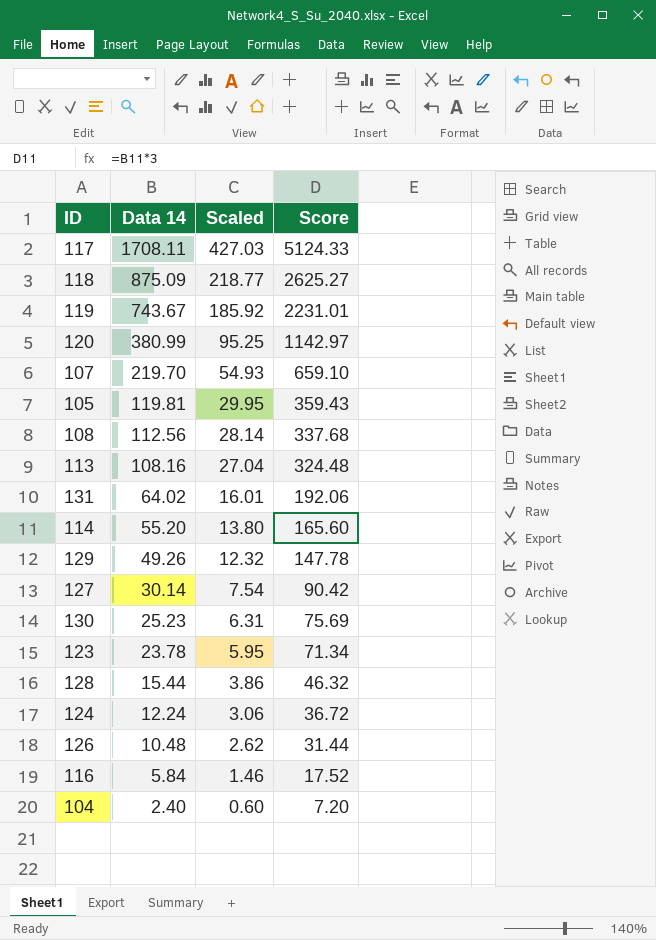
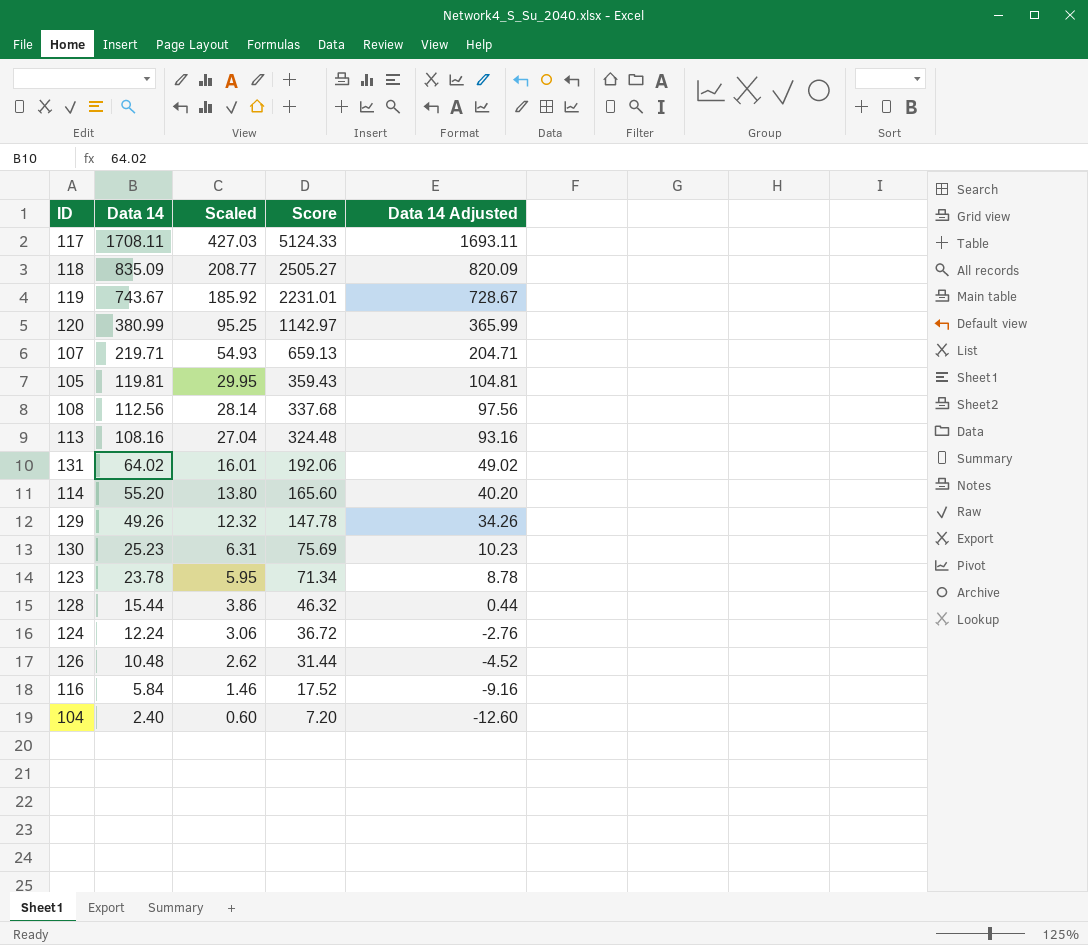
column Data 14 Adjusted | formula: none -> [Data 14] - 15
row 127: 30.14 | 7.54 | 90.42 -> none
118 | Data 14: 875.09 -> 835.09
118 | Scaled: 218.77 -> 208.77
118 | Score: 2625.27 -> 2505.27
107 | Data 14: 219.70 -> 219.71
107 | Score: 659.10 -> 659.13

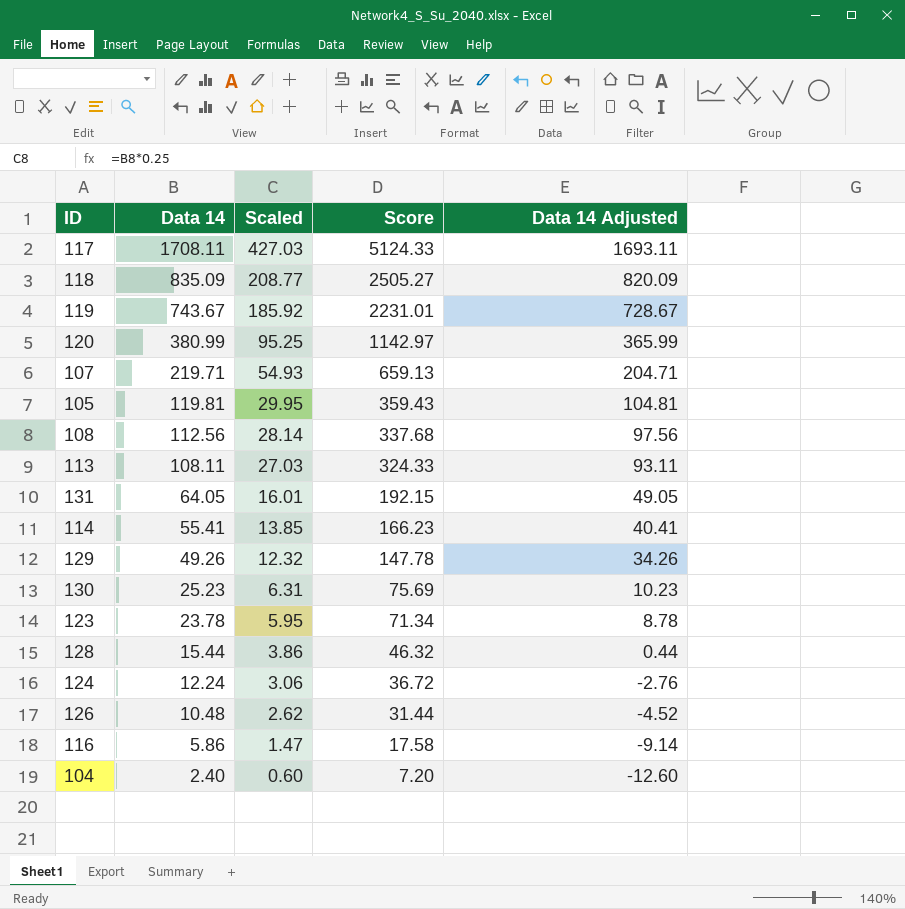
113 | Data 14: 108.16 -> 108.11
113 | Scaled: 27.04 -> 27.03
113 | Score: 324.48 -> 324.33
113 | Data 14 Adjusted: 93.16 -> 93.11
131 | Data 14: 64.02 -> 64.05
131 | Score: 192.06 -> 192.15
131 | Data 14 Adjusted: 49.02 -> 49.05
114 | Data 14: 55.20 -> 55.41
114 | Scaled: 13.80 -> 13.85
114 | Score: 165.60 -> 166.23
114 | Data 14 Adjusted: 40.20 -> 40.41
116 | Data 14: 5.84 -> 5.86
116 | Scaled: 1.46 -> 1.47
116 | Score: 17.52 -> 17.58
116 | Data 14 Adjusted: -9.16 -> -9.14

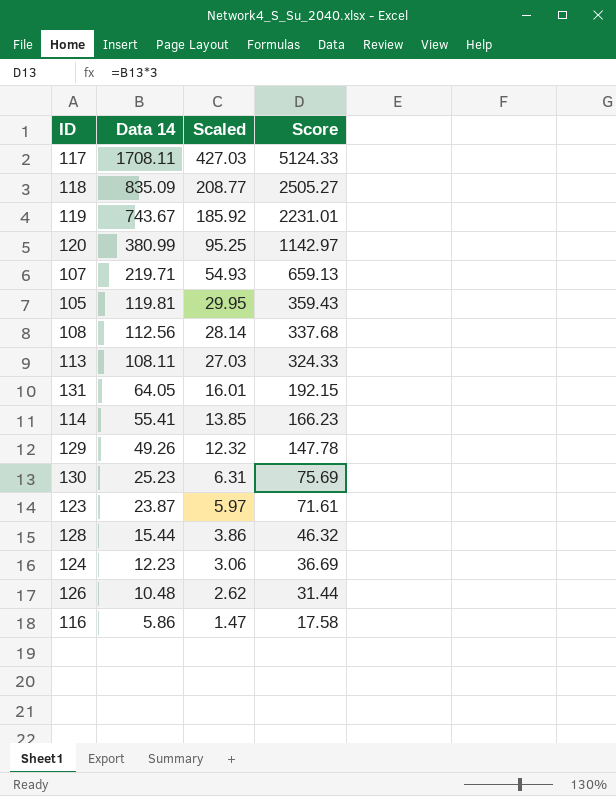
column Data 14 Adjusted | formula: [Data 14] - 15 -> none
row 104: 2.40 | 0.60 | 7.20 | -12.60 -> none
123 | Data 14: 23.78 -> 23.87
123 | Scaled: 5.95 -> 5.97
123 | Score: 71.34 -> 71.61
124 | Data 14: 12.24 -> 12.23
124 | Score: 36.72 -> 36.69

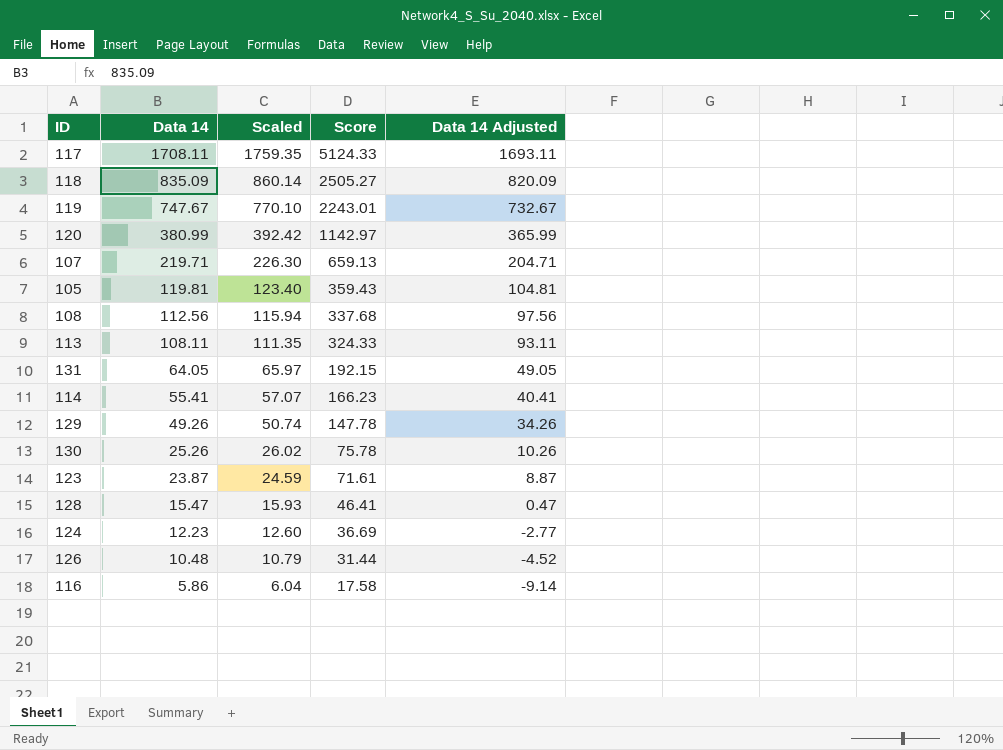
column Scaled | formula: [Data 14] * 0.25 -> [Data 14] * 1.03
column Data 14 Adjusted | formula: none -> [Data 14] - 15
119 | Data 14: 743.67 -> 747.67
119 | Score: 2231.01 -> 2243.01
130 | Data 14: 25.23 -> 25.26
130 | Score: 75.69 -> 75.78
128 | Data 14: 15.44 -> 15.47
128 | Score: 46.32 -> 46.41

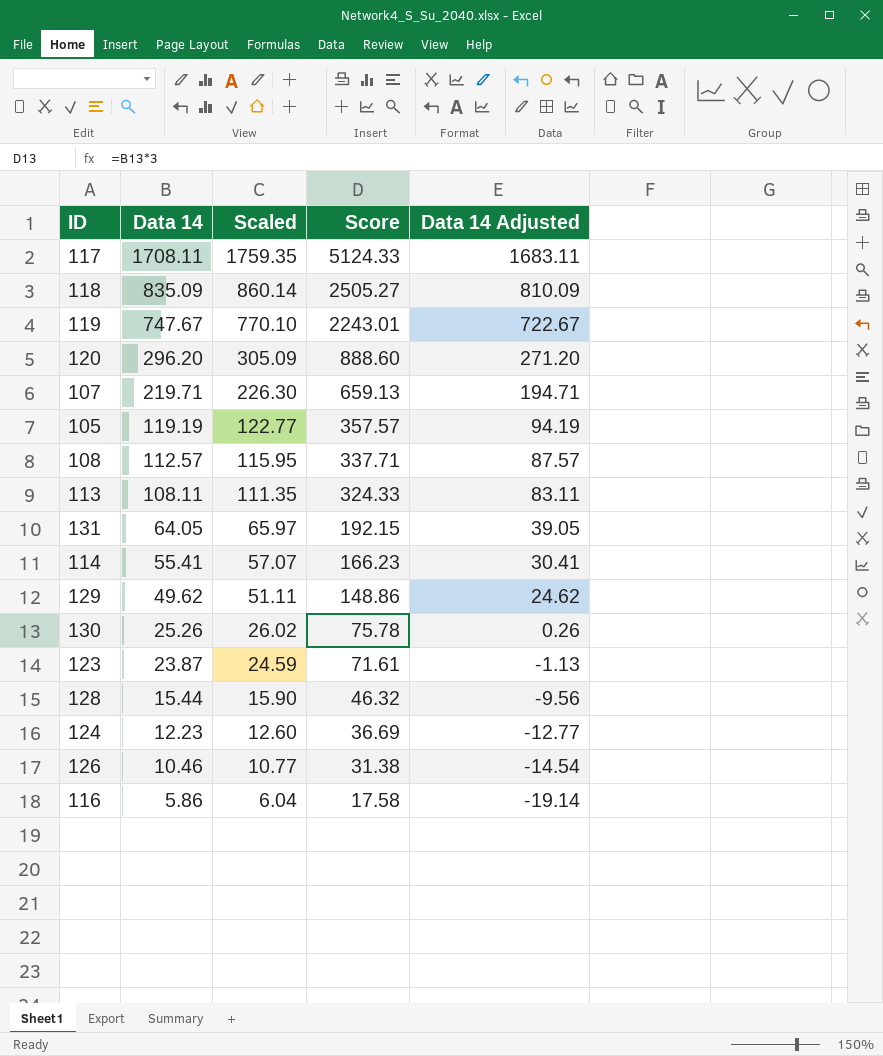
column Data 14 Adjusted | formula: [Data 14] - 15 -> [Data 14] - 25
120 | Data 14: 380.99 -> 296.20
120 | Scaled: 392.42 -> 305.09
120 | Score: 1142.97 -> 888.60
105 | Data 14: 119.81 -> 119.19
105 | Scaled: 123.40 -> 122.77
105 | Score: 359.43 -> 357.57
108 | Data 14: 112.56 -> 112.57
108 | Scaled: 115.94 -> 115.95
108 | Score: 337.68 -> 337.71
129 | Data 14: 49.26 -> 49.62
129 | Scaled: 50.74 -> 51.11
129 | Score: 147.78 -> 148.86
128 | Data 14: 15.47 -> 15.44
128 | Scaled: 15.93 -> 15.90
128 | Score: 46.41 -> 46.32
126 | Data 14: 10.48 -> 10.46
126 | Scaled: 10.79 -> 10.77
126 | Score: 31.44 -> 31.38

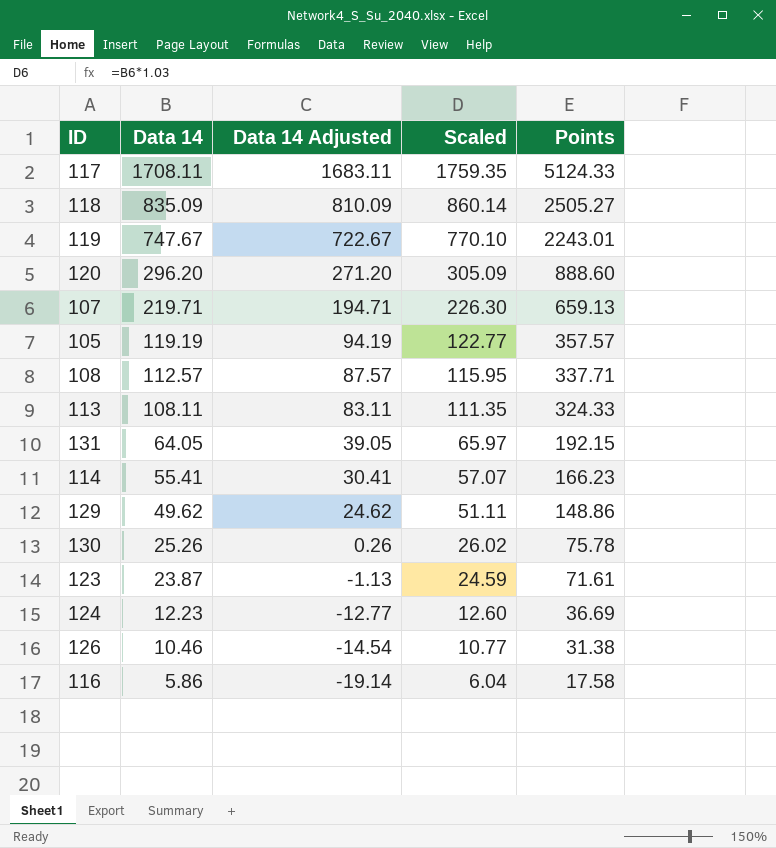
column Data 14 Adjusted | position: 5 -> 3
column name: Score -> Points
row 128: 15.44 | 15.90 | 46.32 | -9.56 -> none

